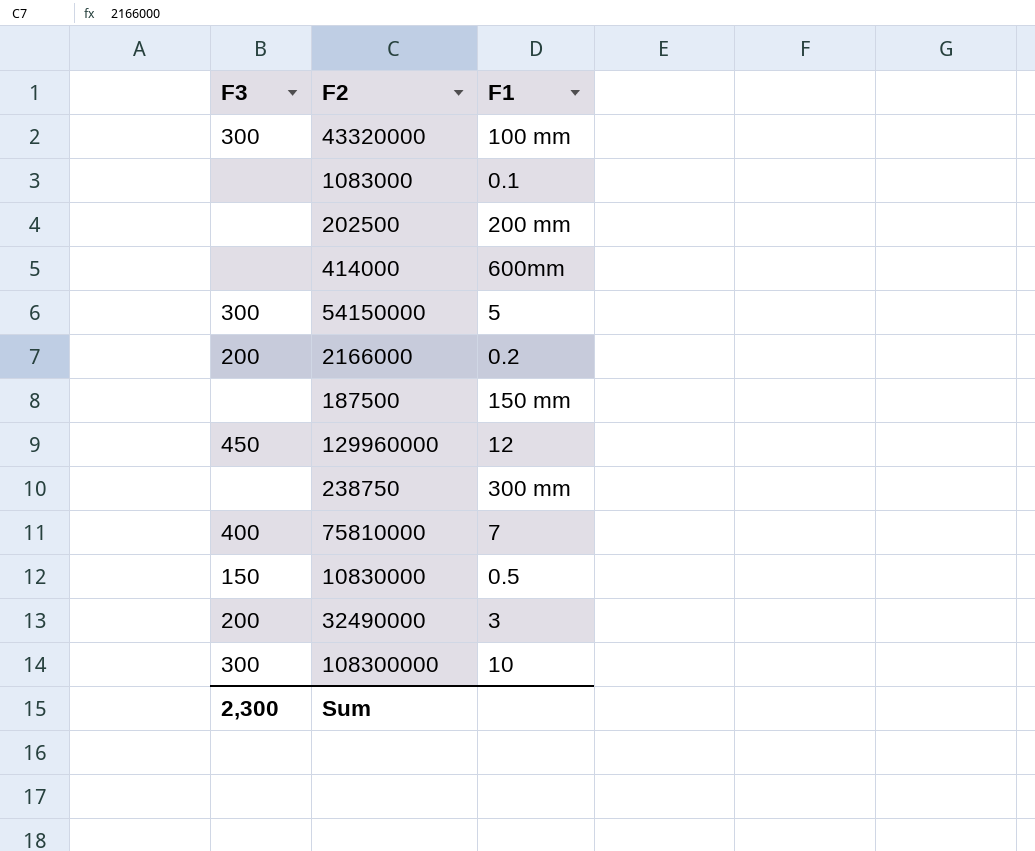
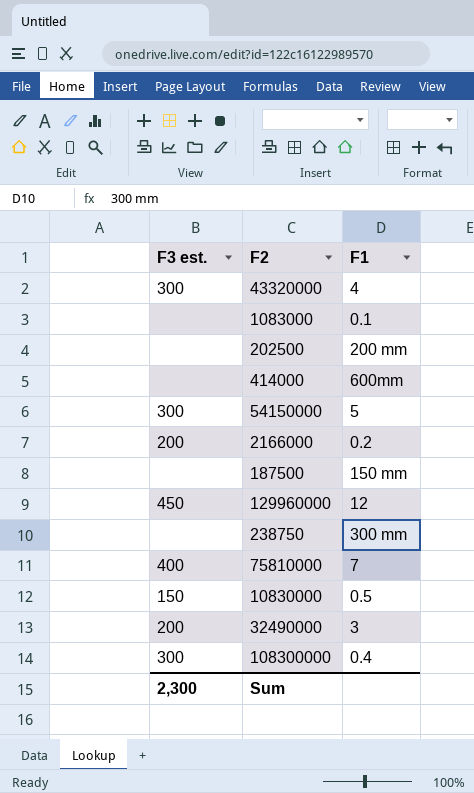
column name: F3 -> F3 est.
43320000 | F1: 100 mm -> 4
108300000 | F1: 10 -> 0.4

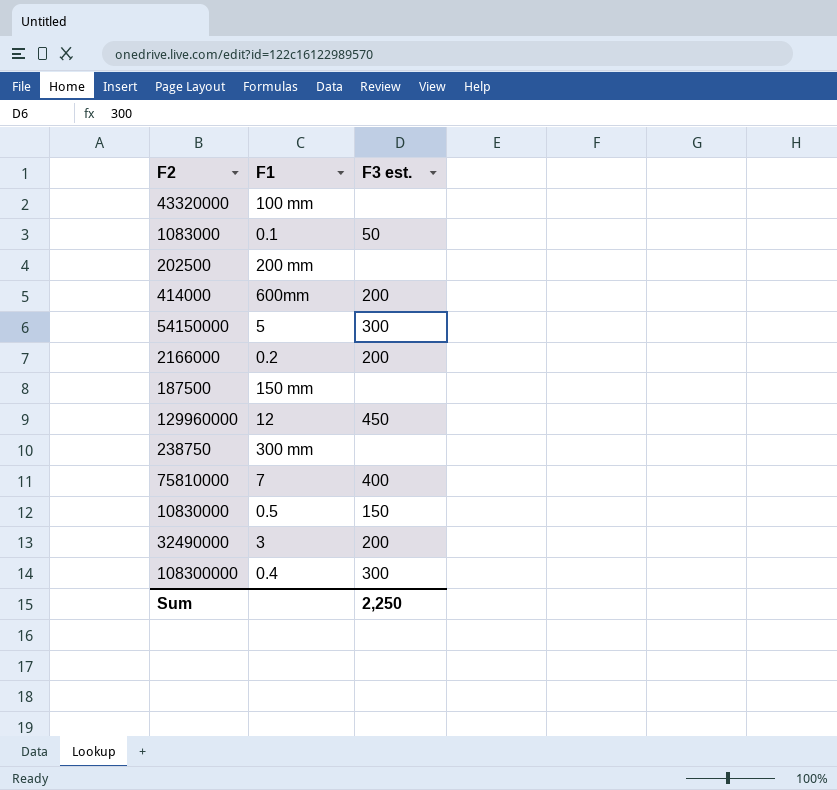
column F3 est. | position: 1 -> 3
43320000 | F1: 4 -> 100 mm
43320000 | F3 est.: 300 -> none
1083000 | F3 est.: none -> 50
414000 | F3 est.: none -> 200
Sum | F3 est.: 2,300 -> 2,250

